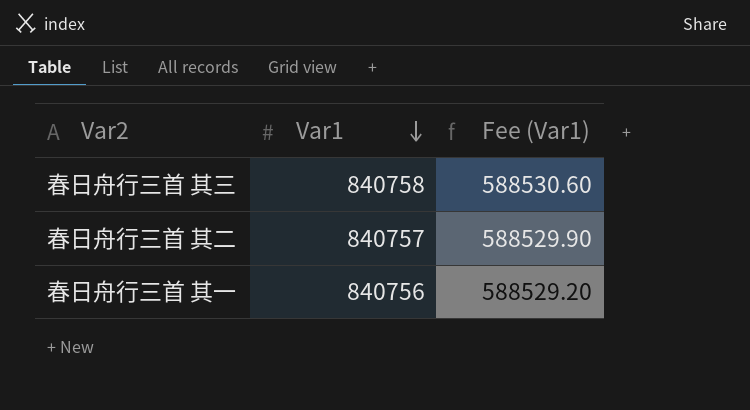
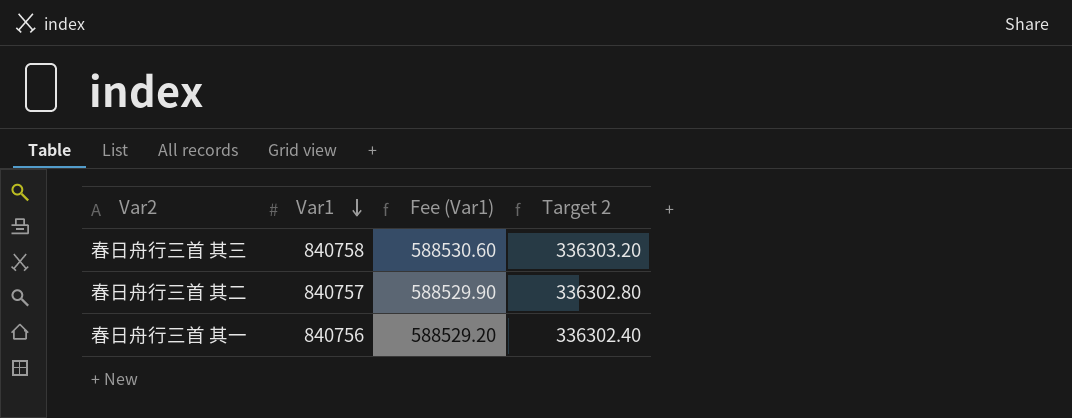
column Target 2 | formula: none -> [Var1] * 0.4

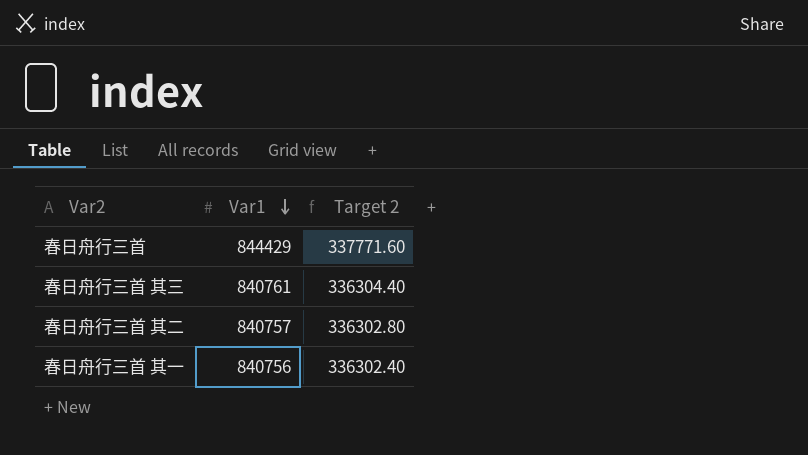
column Fee (Var1) | formula: [Var1] * 0.7 -> none
row 春日舟行三首: none -> 844429 | 337771.60
春日舟行三首 其三 | Var1: 840758 -> 840761
春日舟行三首 其三 | Target 2: 336303.20 -> 336304.40

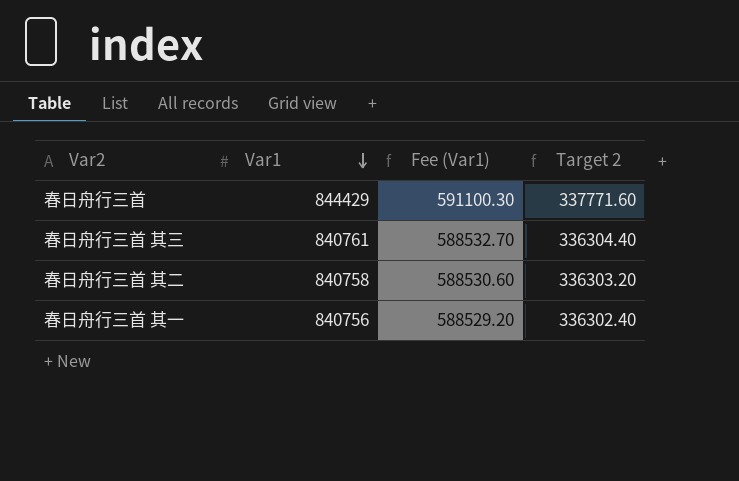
column Fee (Var1) | formula: none -> [Var1] * 0.7
春日舟行三首 其二 | Var1: 840757 -> 840758
春日舟行三首 其二 | Target 2: 336302.80 -> 336303.20

